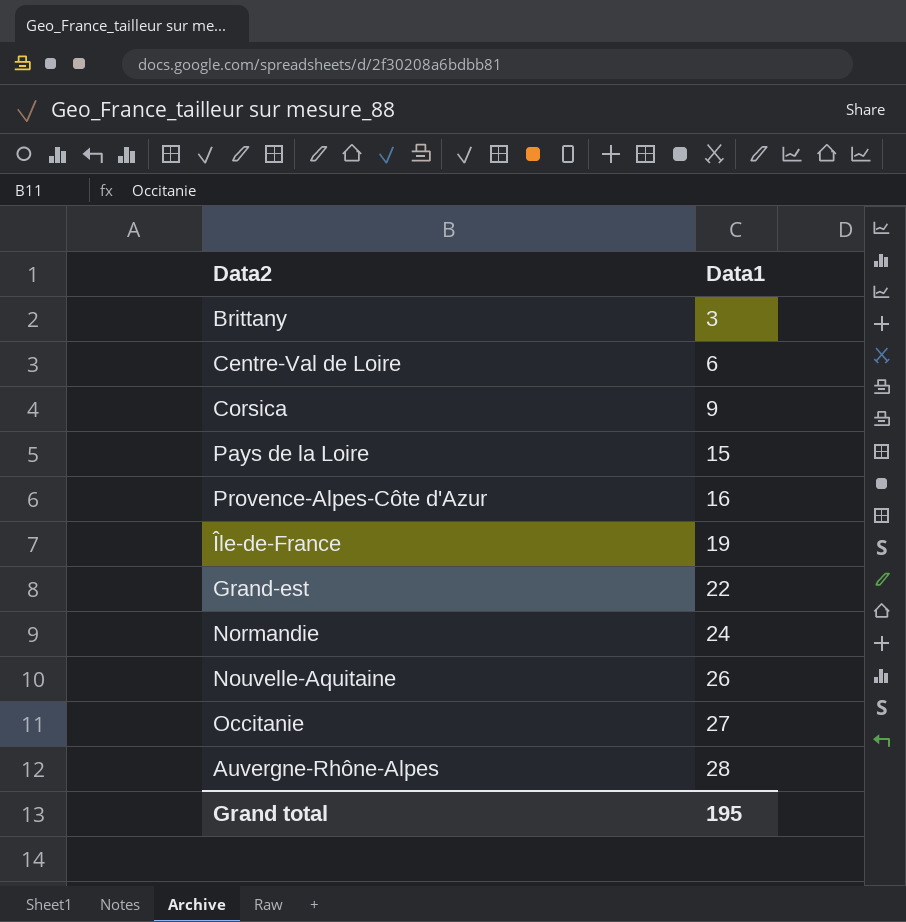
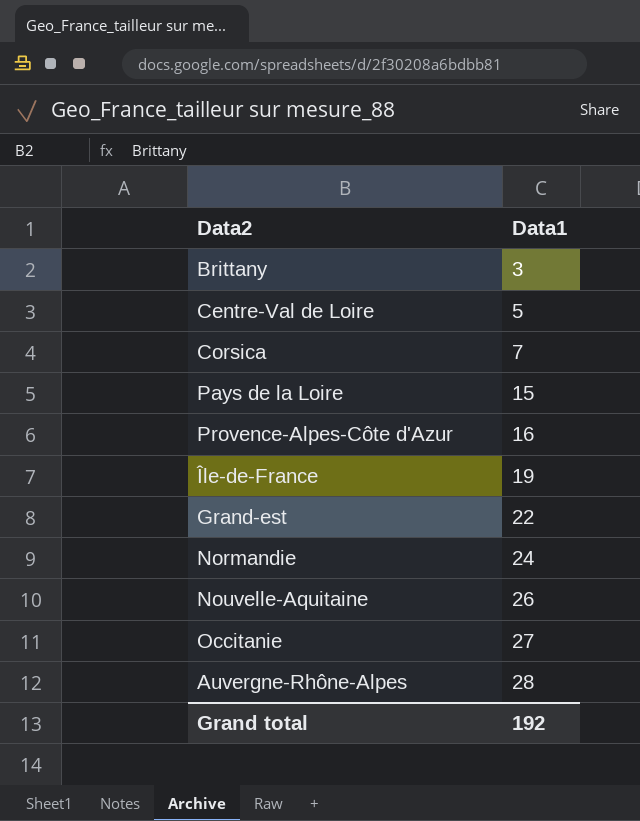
Centre-Val de Loire | Data1: 6 -> 5
Corsica | Data1: 9 -> 7
Grand total | Data1: 195 -> 192

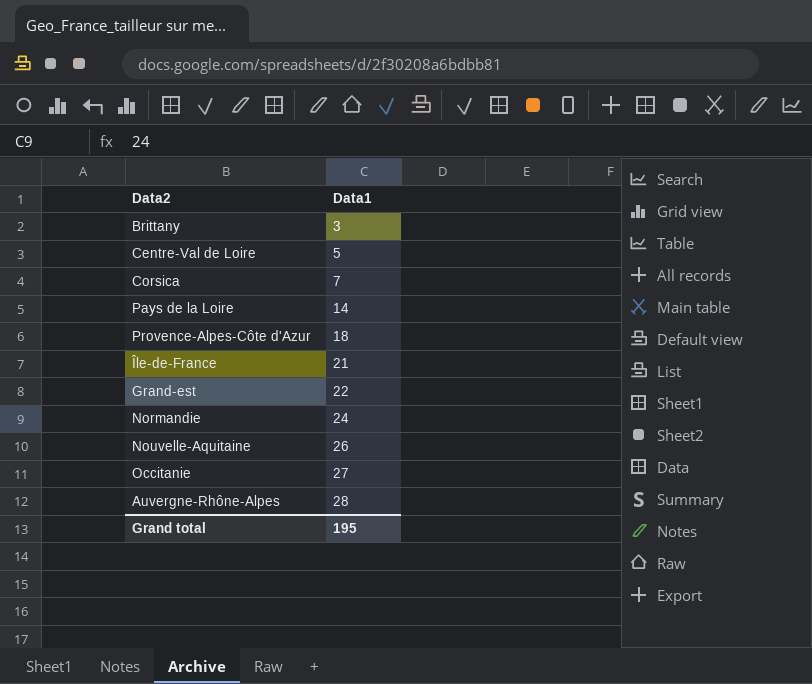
Pays de la Loire | Data1: 15 -> 14
Provence-Alpes-Côte d'Azur | Data1: 16 -> 18
Île-de-France | Data1: 19 -> 21
Grand total | Data1: 192 -> 195

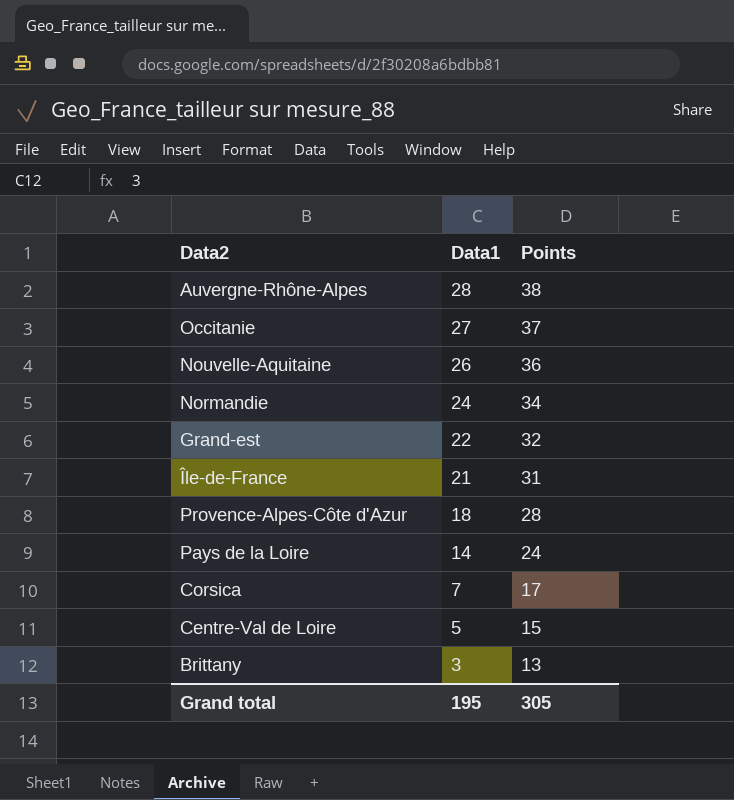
row order: Data1 ascending -> Data1 descending
column Points | formula: none -> [Data1] + 10

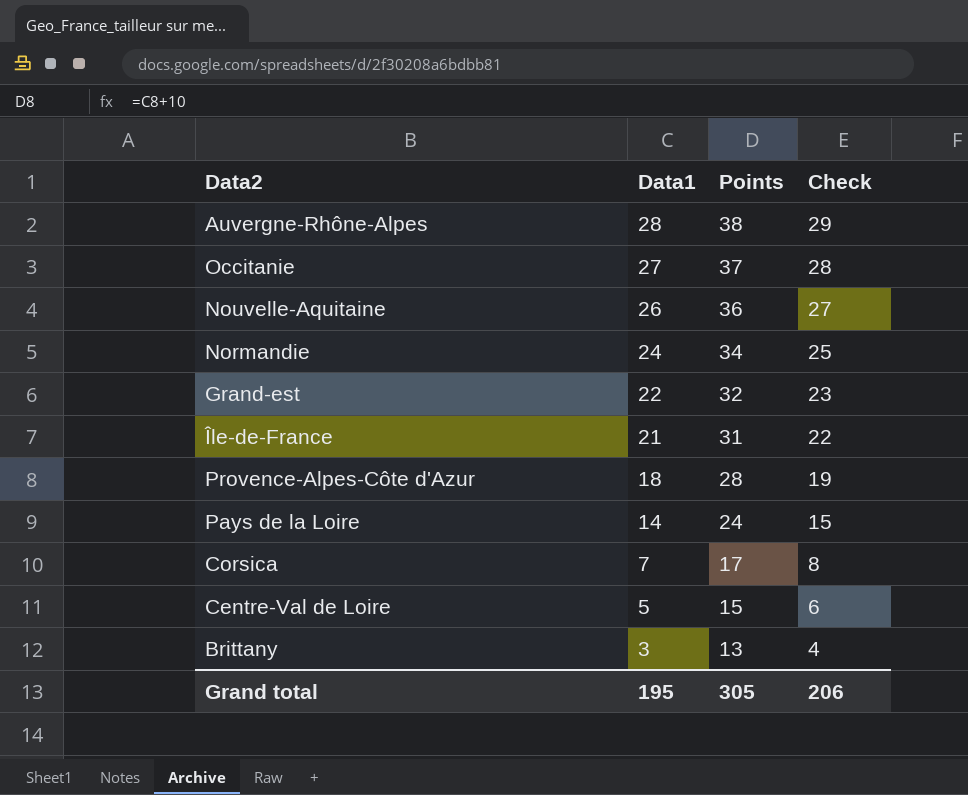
column Check | formula: none -> [Data1] + 1

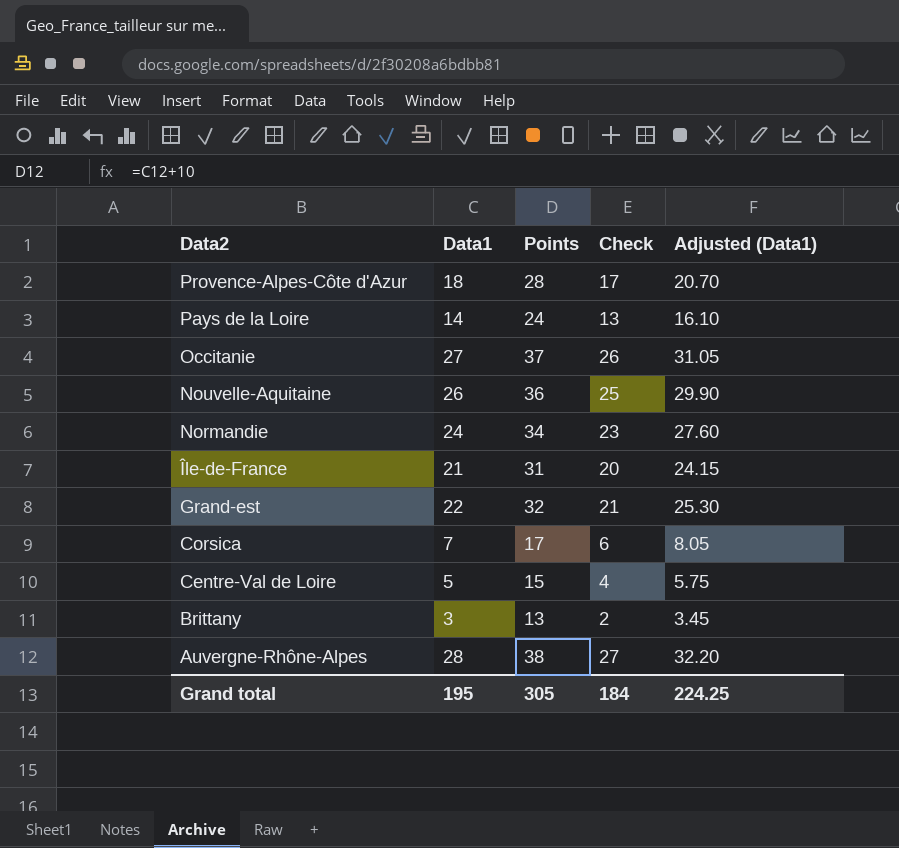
row order: Data1 descending -> Data2 descending
column Check | formula: [Data1] + 1 -> [Data1] - 1
column Adjusted (Data1) | formula: none -> [Data1] * 1.15
Grand total | Check: 206 -> 184

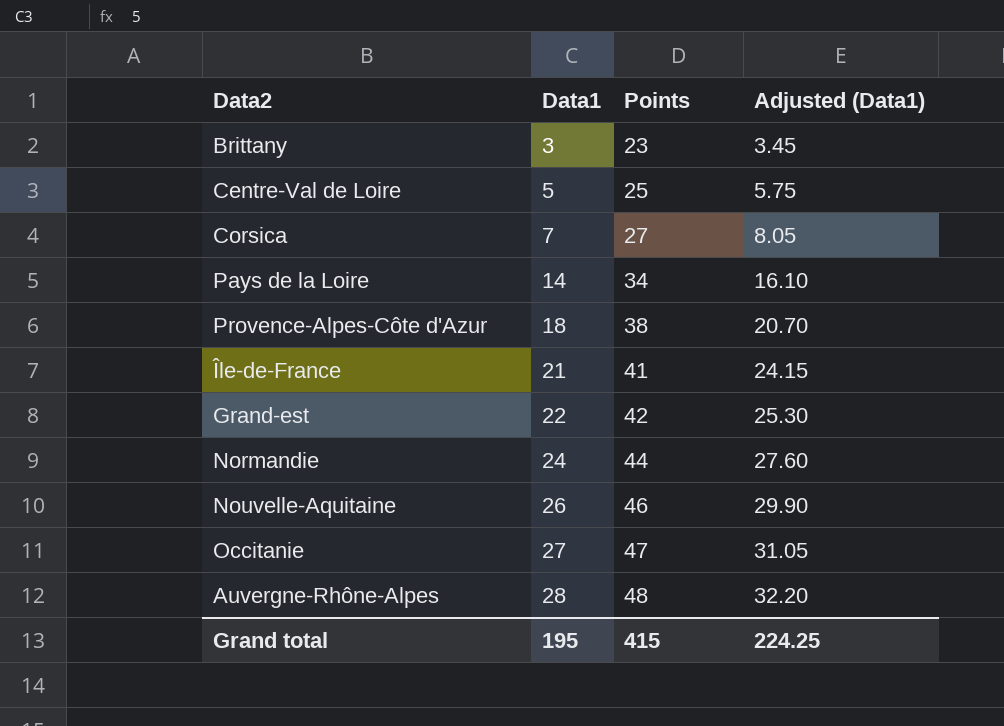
row order: Data2 descending -> Data1 ascending
column Check | formula: [Data1] - 1 -> none
column Points | formula: [Data1] + 10 -> [Data1] + 20
Grand total | Points: 305 -> 415

